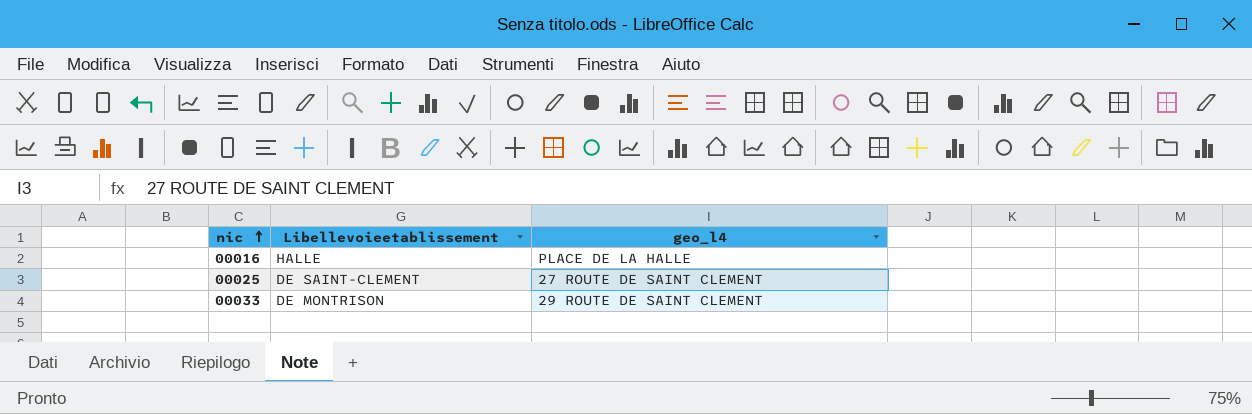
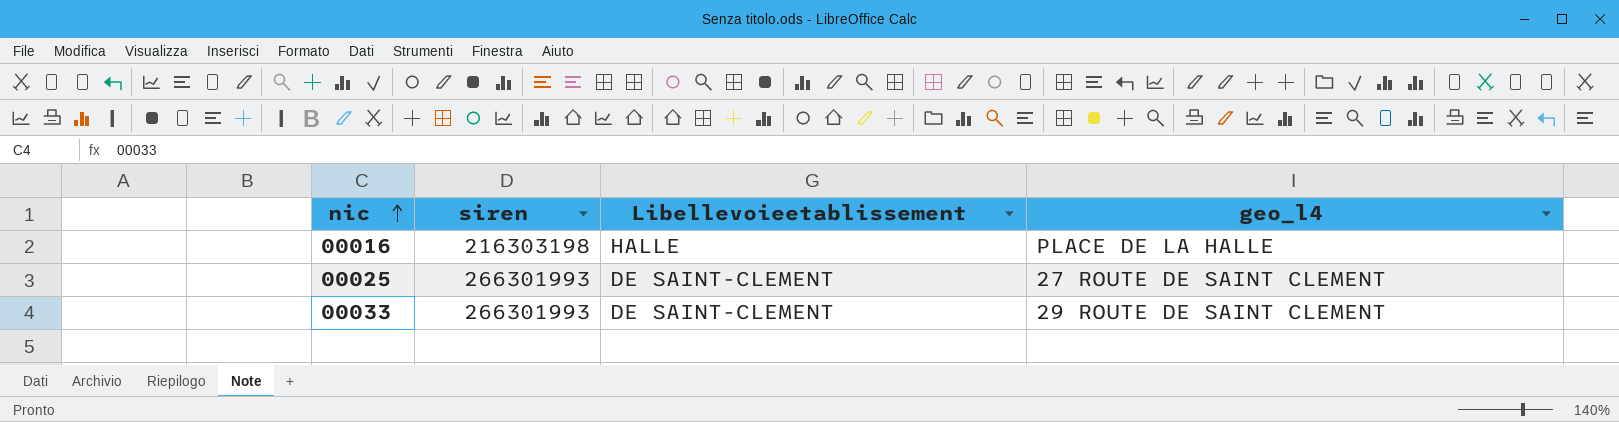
column siren | position: none -> 2
00033 | Libellevoieetablissement: DE MONTRISON -> DE SAINT-CLEMENT

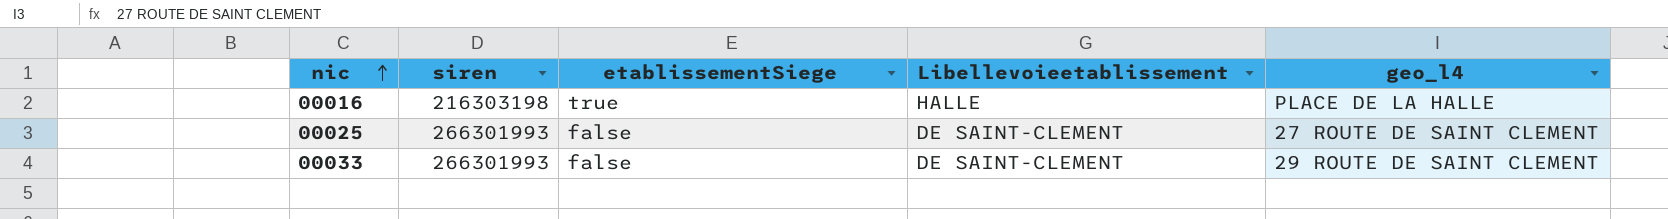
column etablissementSiege | position: none -> 3

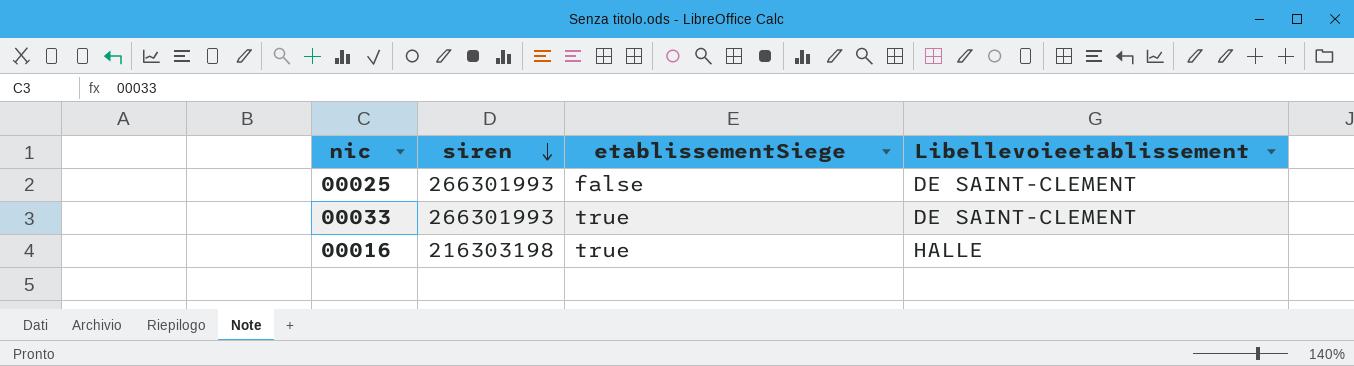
row order: nic ascending -> siren descending
column geo_l4 | position: 5 -> none
00033 | etablissementSiege: false -> true

